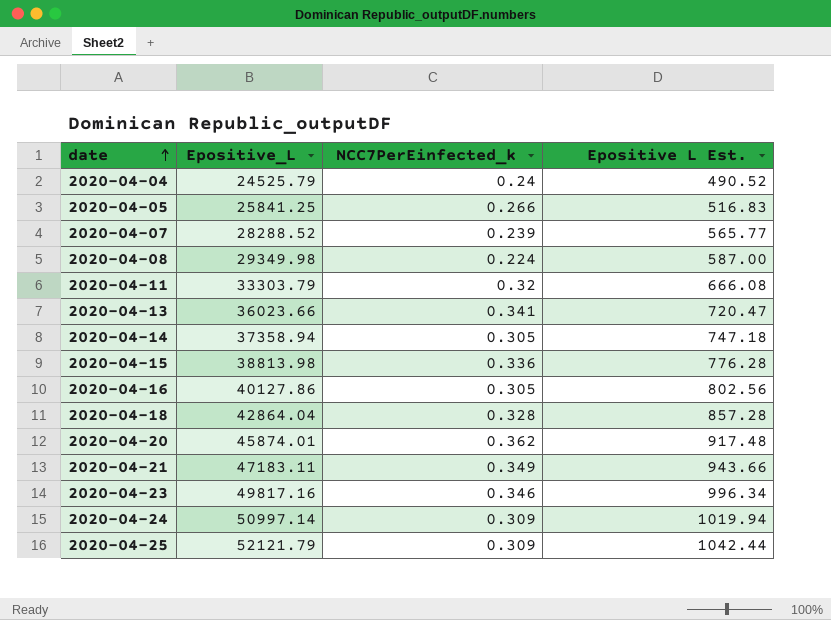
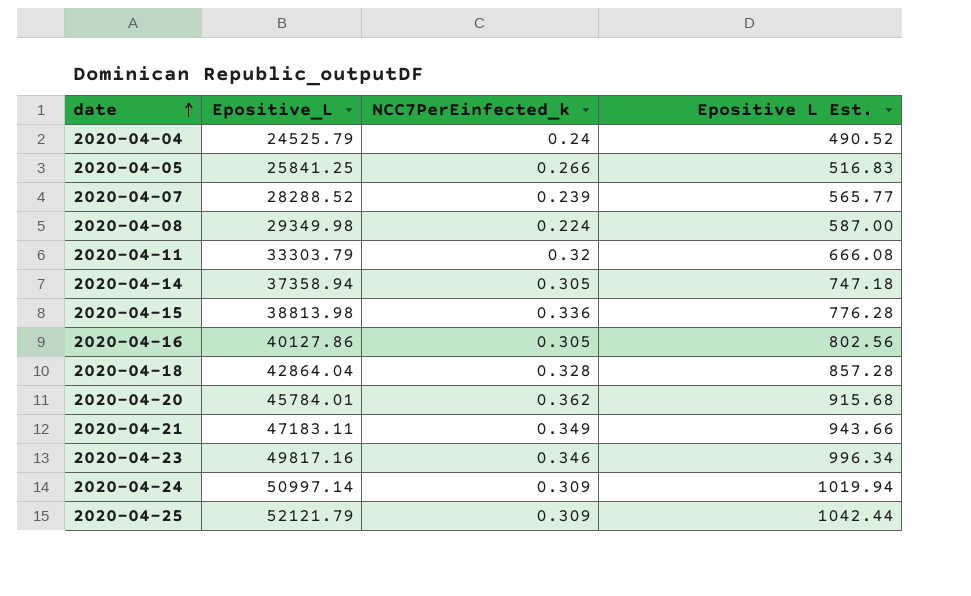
row 2020-04-13: 36023.66 | 0.341 | 720.47 -> none
2020-04-20 | Epositive_L: 45874.01 -> 45784.01
2020-04-20 | Epositive L Est.: 917.48 -> 915.68

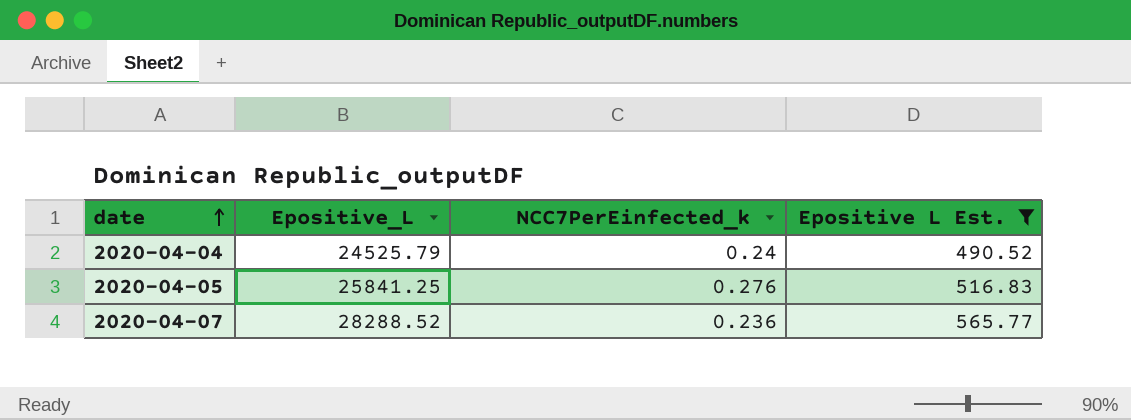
filter: none -> Epositive L Est. <= 565.77
2020-04-05 | NCC7PerEinfected_k: 0.266 -> 0.276
2020-04-07 | NCC7PerEinfected_k: 0.239 -> 0.236

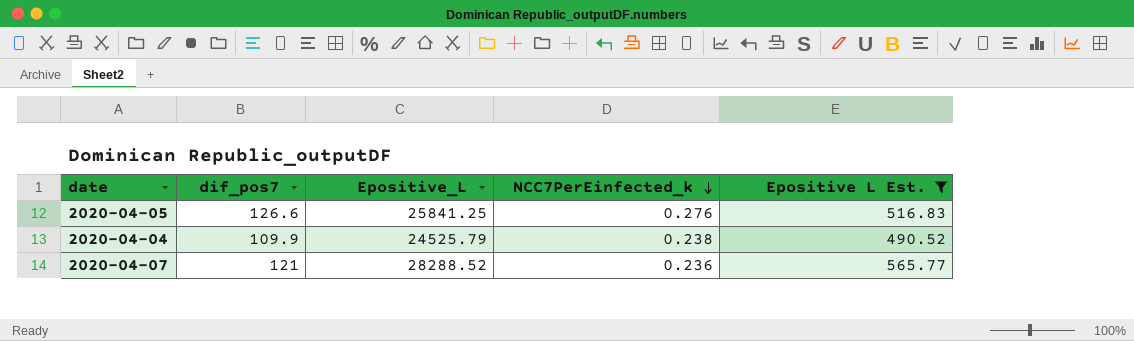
row order: date ascending -> NCC7PerEinfected_k descending
column dif_pos7 | position: none -> 2
2020-04-04 | NCC7PerEinfected_k: 0.24 -> 0.238

